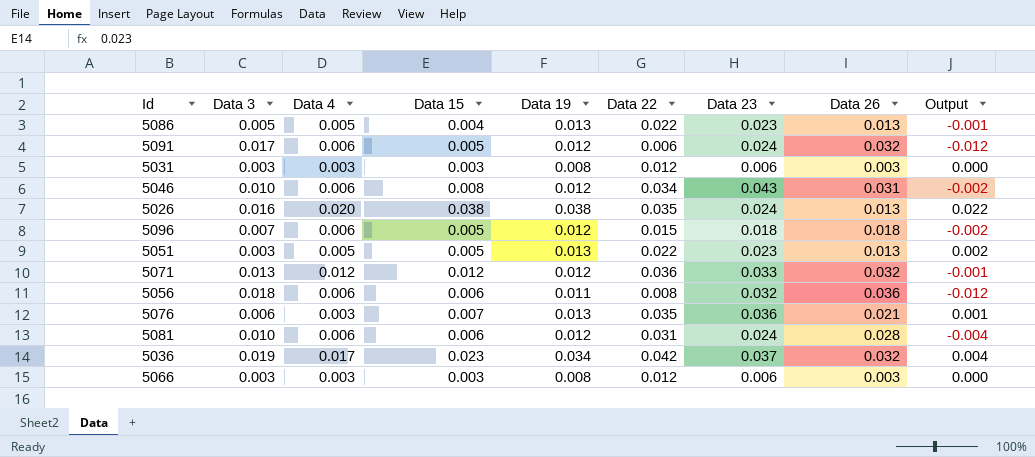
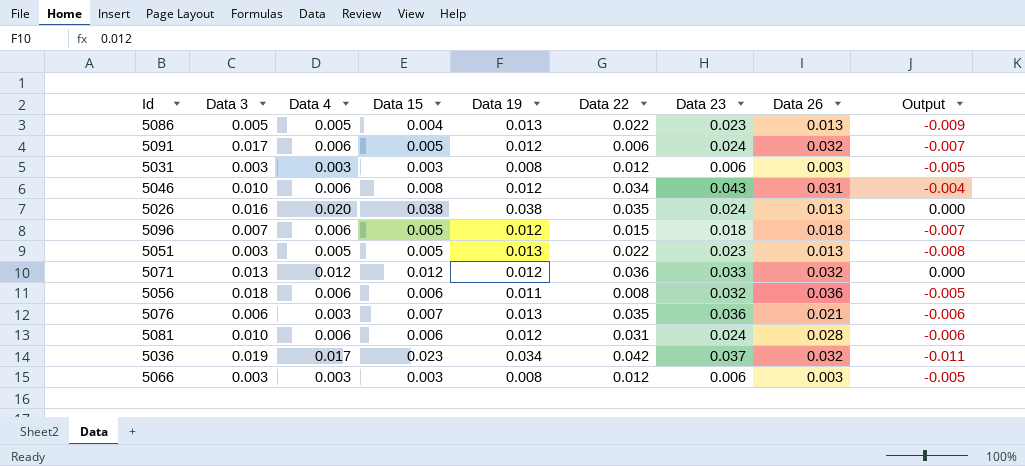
column Output | formula: [Data 15] - [Data 3] -> [Data 15] - [Data 19]

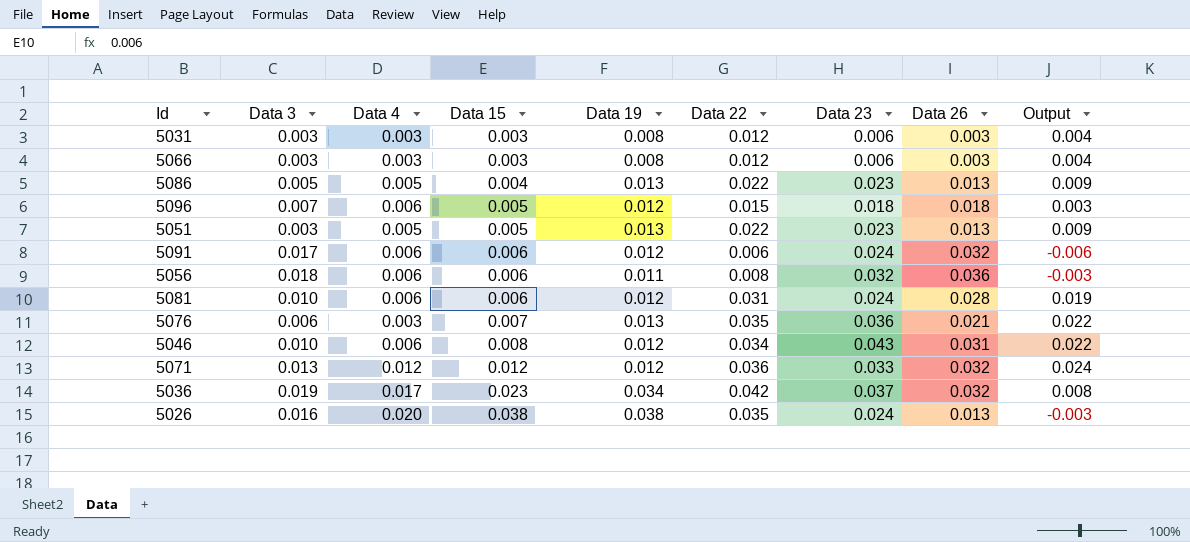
row order: none -> Data 15 ascending
column Output | formula: [Data 15] - [Data 19] -> [Data 22] - [Data 19]
5091 | Data 15: 0.005 -> 0.006

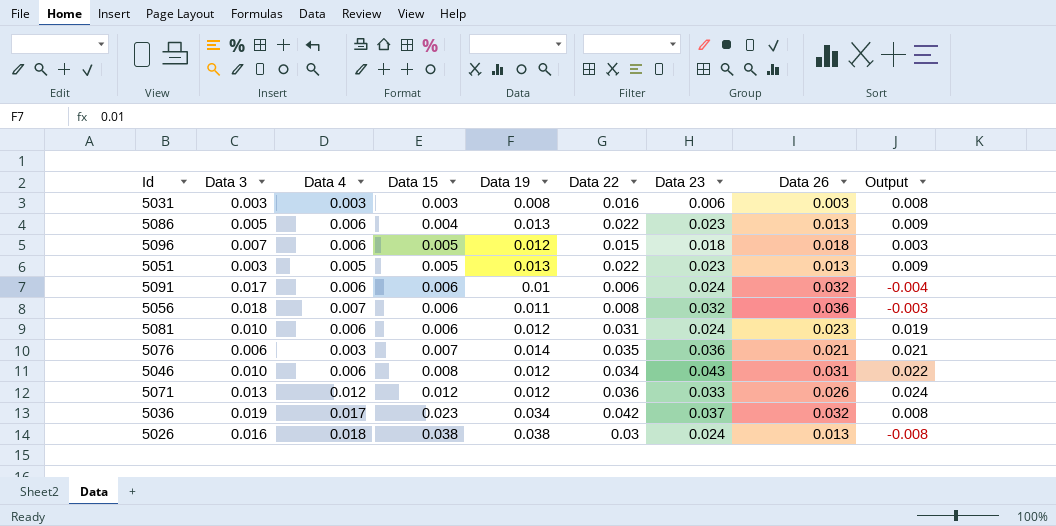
row 5066: 0.003 | 0.003 | 0.003 | 0.008 | 0.012 | 0.006 | 0.003 | 0.004 -> none
5031 | Data 22: 0.012 -> 0.016
5031 | Output: 0.004 -> 0.008
5086 | Data 4: 0.005 -> 0.006
5091 | Data 19: 0.012 -> 0.01
5091 | Output: -0.006 -> -0.004
5056 | Data 4: 0.006 -> 0.007
5081 | Data 26: 0.028 -> 0.023
5076 | Data 19: 0.013 -> 0.014
5076 | Output: 0.022 -> 0.021
5071 | Data 26: 0.032 -> 0.026
5026 | Data 4: 0.020 -> 0.018
5026 | Data 22: 0.035 -> 0.03
5026 | Output: -0.003 -> -0.008

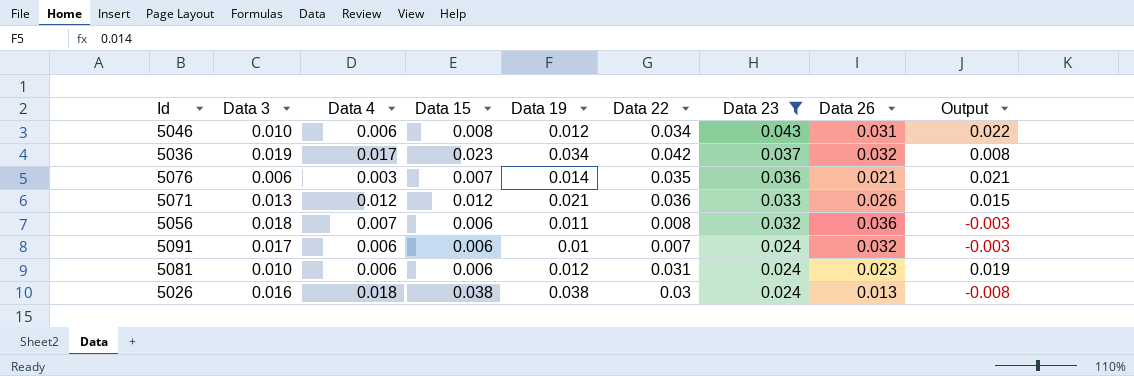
filter: none -> Data 23 >= 0.024
row order: Data 15 ascending -> Data 23 descending
5071 | Data 19: 0.012 -> 0.021
5071 | Output: 0.024 -> 0.015
5091 | Data 22: 0.006 -> 0.007
5091 | Output: -0.004 -> -0.003

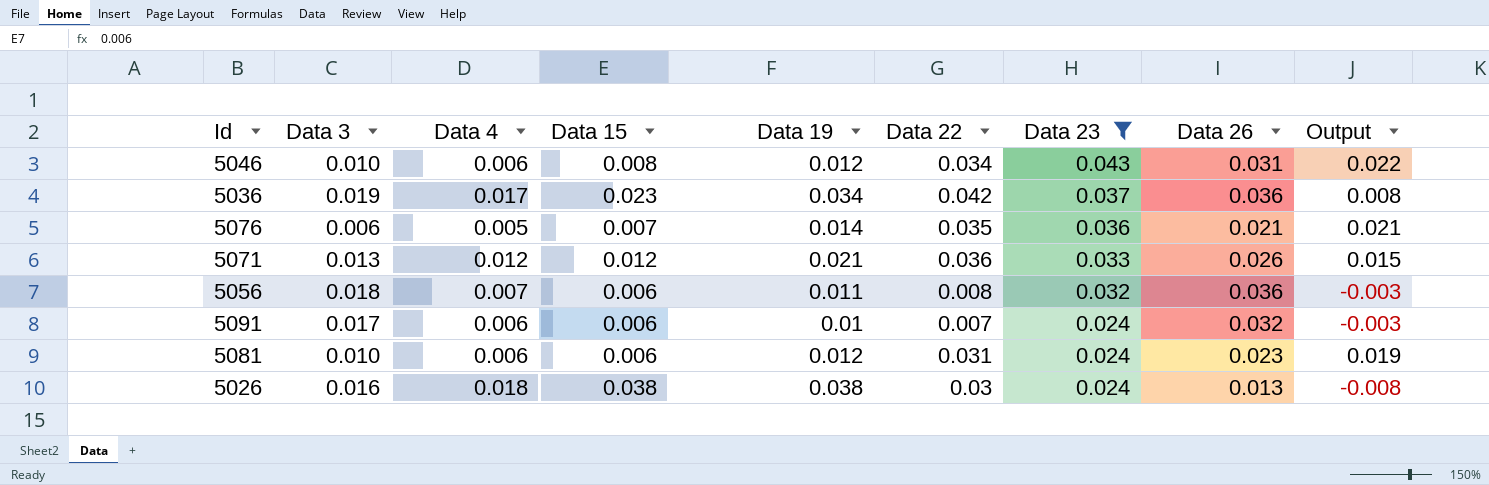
5036 | Data 26: 0.032 -> 0.036
5076 | Data 4: 0.003 -> 0.005

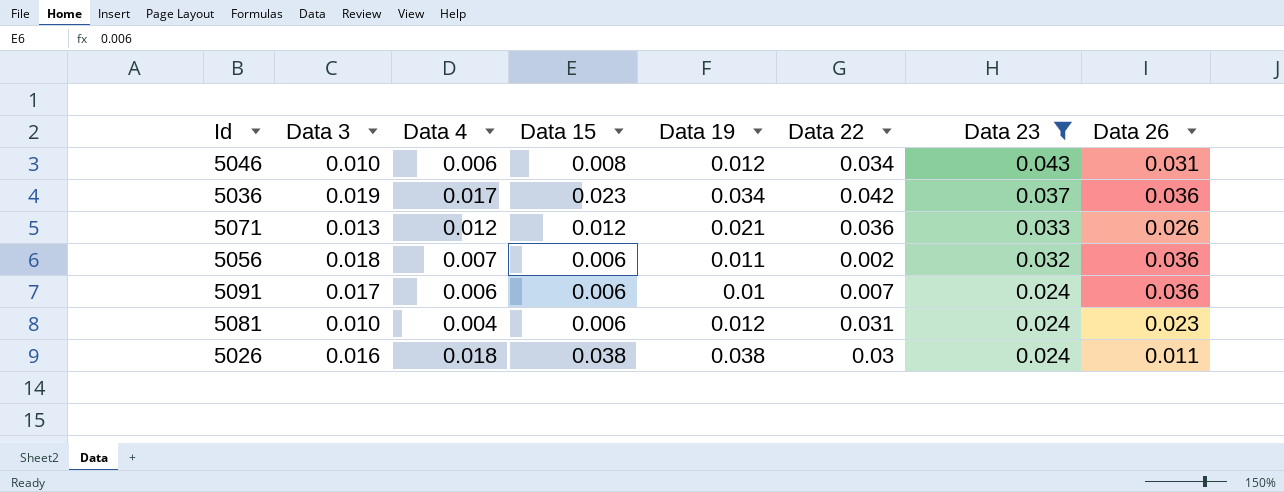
column Output | formula: [Data 22] - [Data 19] -> none
row 5076: 0.006 | 0.005 | 0.007 | 0.014 | 0.035 | 0.036 | 0.021 | 0.021 -> none
5056 | Data 22: 0.008 -> 0.002
5091 | Data 26: 0.032 -> 0.036
5081 | Data 4: 0.006 -> 0.004
5026 | Data 26: 0.013 -> 0.011

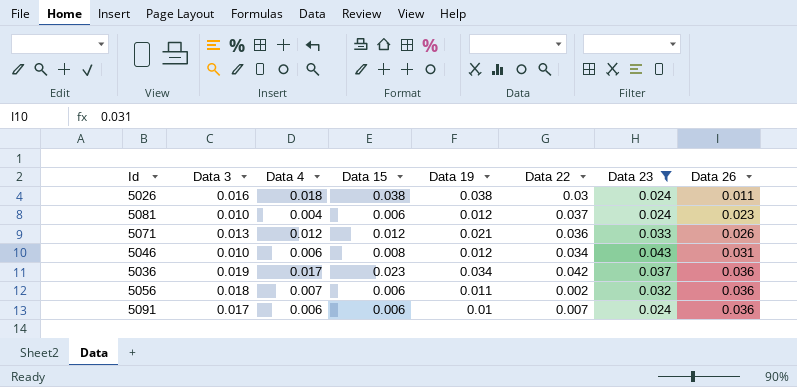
row order: Data 23 descending -> Data 26 ascending
5081 | Data 22: 0.031 -> 0.037

